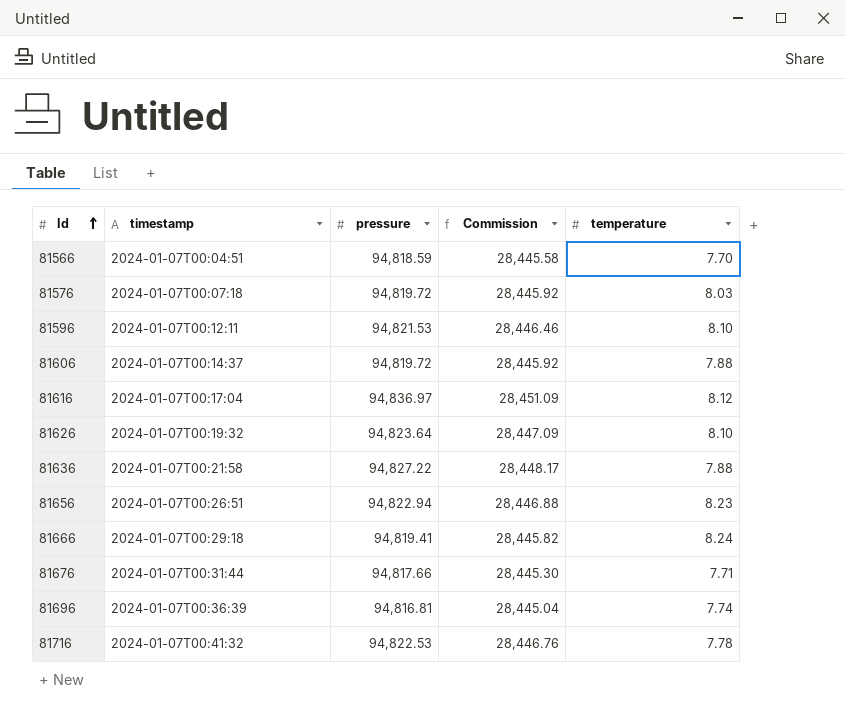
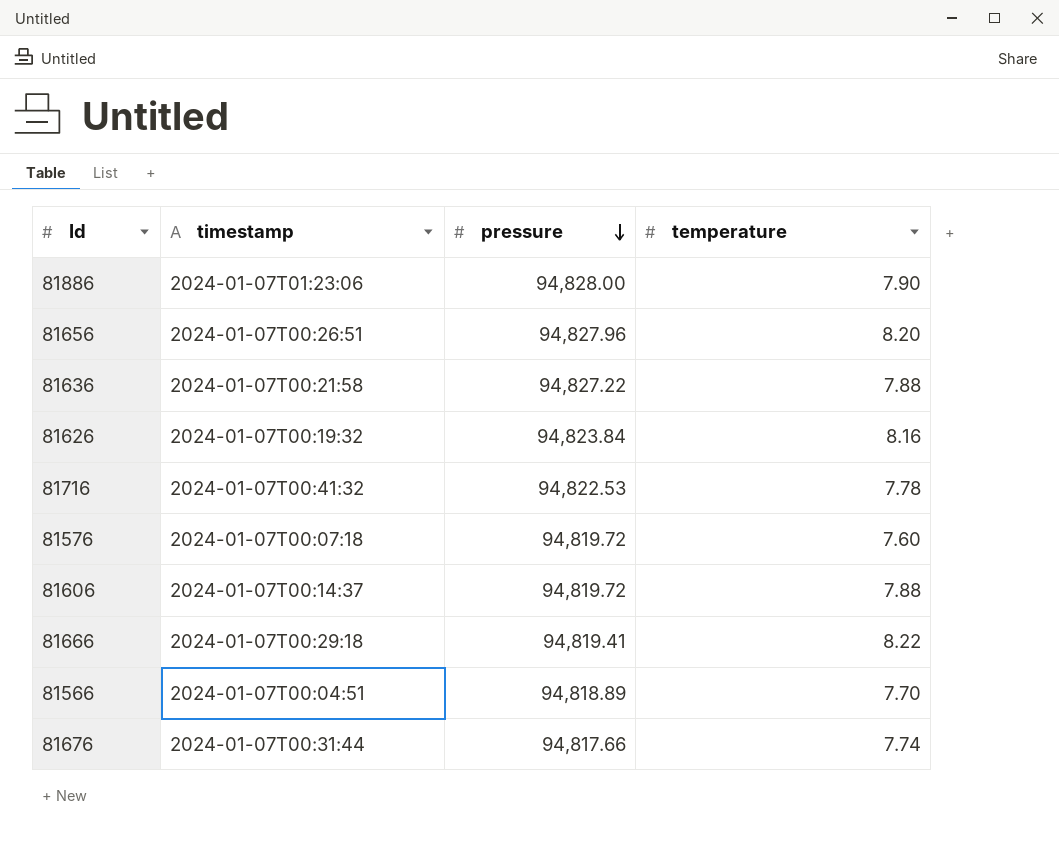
row order: Id ascending -> pressure descending
column Commission | formula: [pressure] * 0.3 -> none
row 81596: 2024-01-07T00:12:11 | 94,821.53 | 28,446.46 | 8.10 -> none
row 81616: 2024-01-07T00:17:04 | 94,836.97 | 28,451.09 | 8.12 -> none
row 81696: 2024-01-07T00:36:39 | 94,816.81 | 28,445.04 | 7.74 -> none
row 81886: none -> 2024-01-07T01:23:06 | 94,828.00 | 7.90
81656 | pressure: 94,822.94 -> 94,827.96
81656 | temperature: 8.23 -> 8.20
81626 | pressure: 94,823.64 -> 94,823.84
81626 | temperature: 8.10 -> 8.16
81576 | temperature: 8.03 -> 7.60
81666 | temperature: 8.24 -> 8.22
81566 | pressure: 94,818.59 -> 94,818.89
81676 | temperature: 7.71 -> 7.74

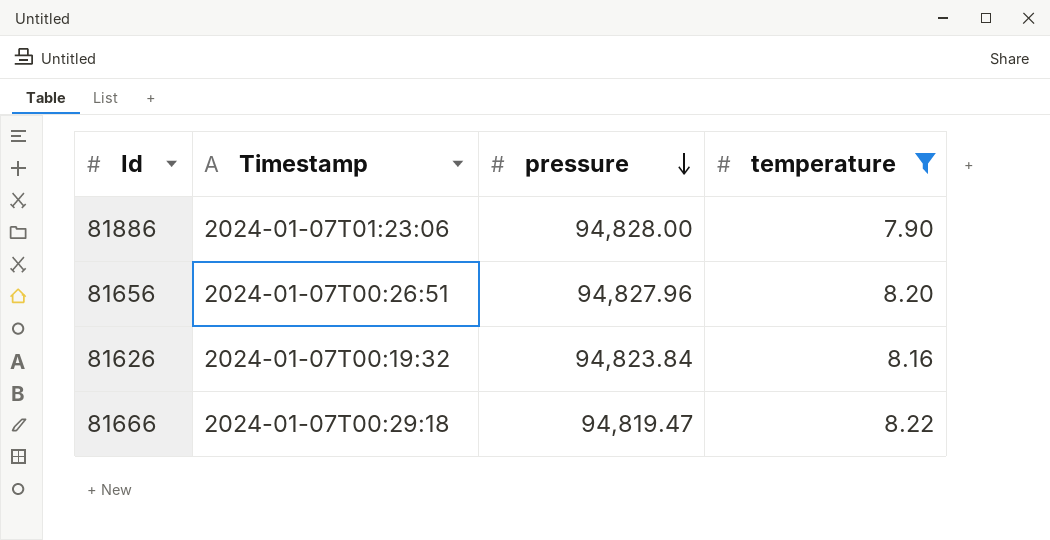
filter: none -> temperature >= 7.90
column name: timestamp -> Timestamp
81666 | pressure: 94,819.41 -> 94,819.47

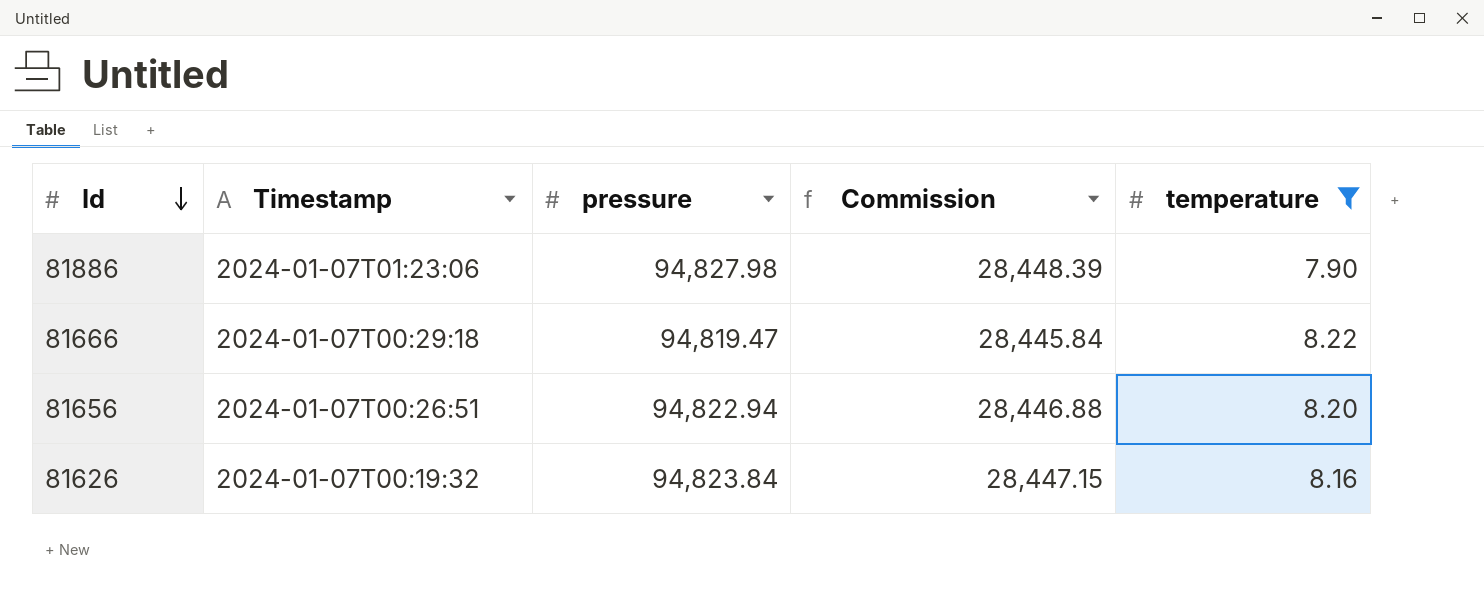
row order: pressure descending -> Id descending
column Commission | formula: none -> [pressure] * 0.3
81886 | pressure: 94,828.00 -> 94,827.98
81656 | pressure: 94,827.96 -> 94,822.94

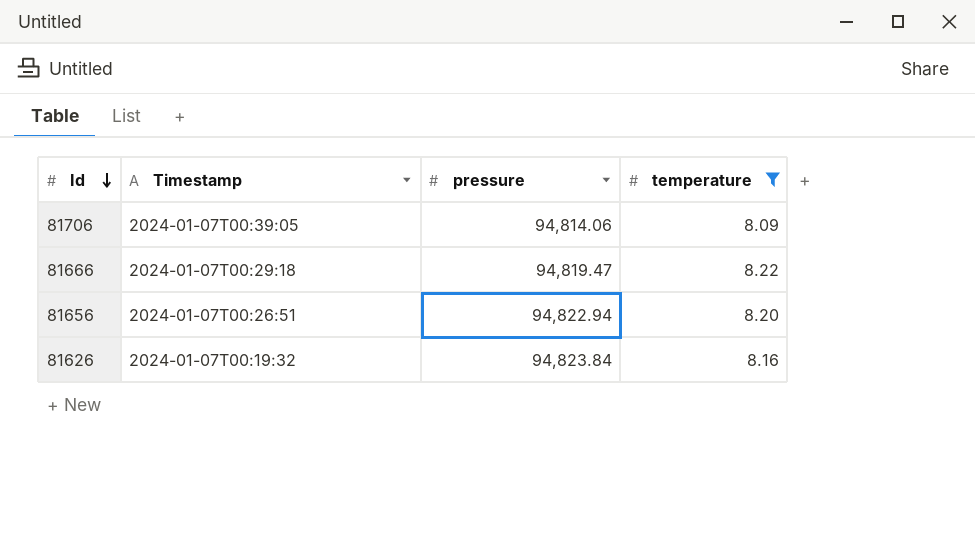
column Commission | formula: [pressure] * 0.3 -> none
row 81886: 2024-01-07T01:23:06 | 94,827.98 | 28,448.39 | 7.90 -> none
row 81706: none -> 2024-01-07T00:39:05 | 94,814.06 | 8.09

